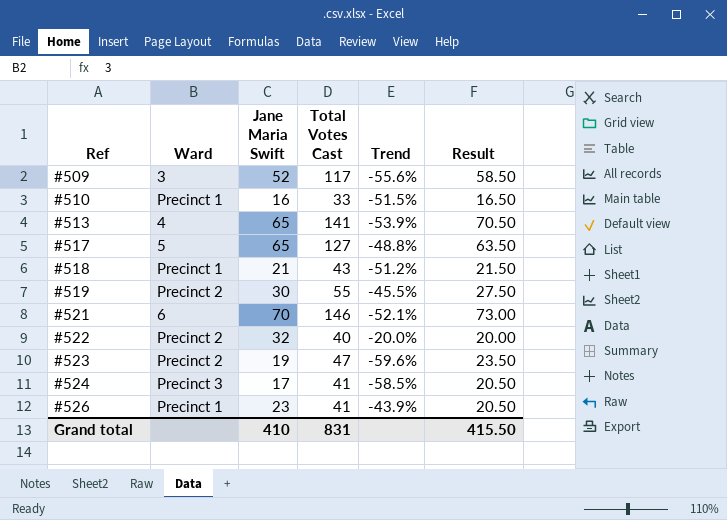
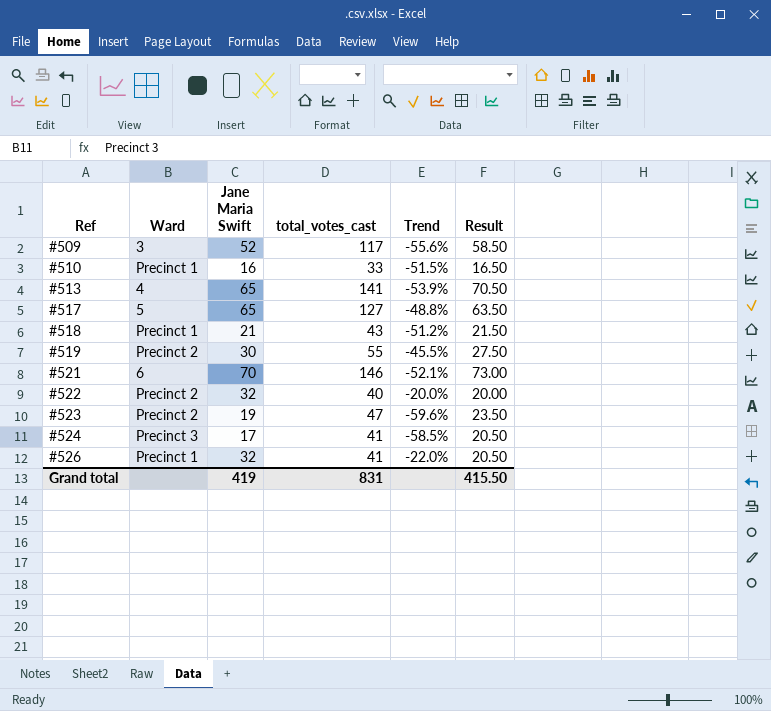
column name: Total Votes Cast -> total_votes_cast
#526 | Jane Maria Swift: 23 -> 32
#526 | Trend: -43.9% -> -22.0%
Grand total | Jane Maria Swift: 410 -> 419

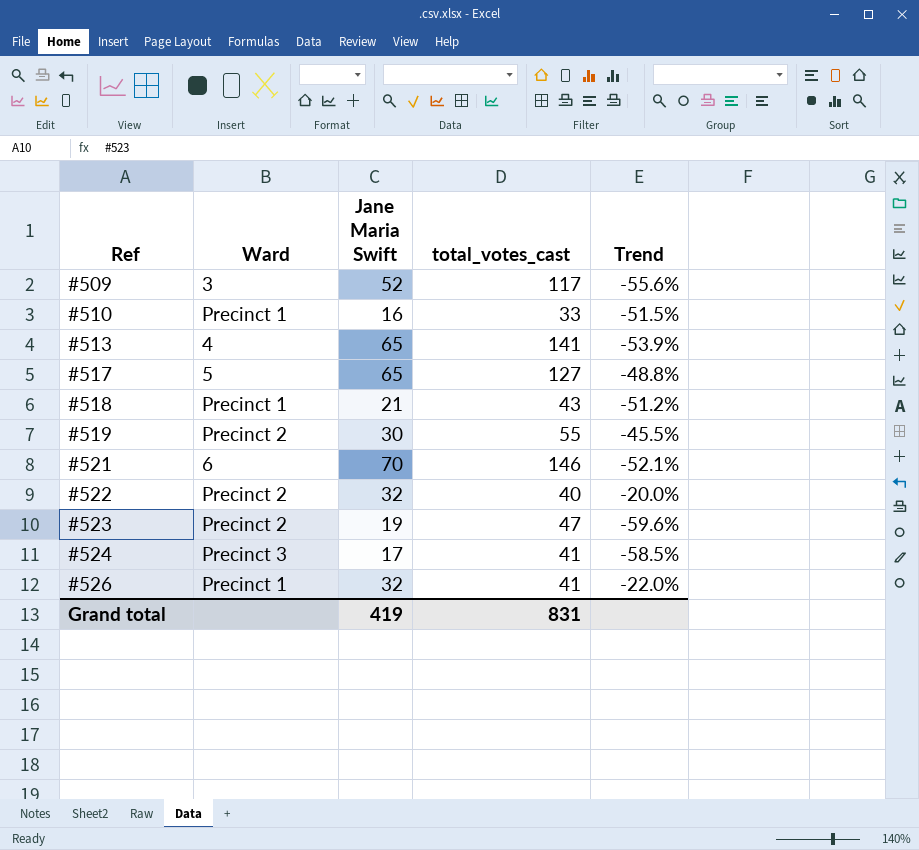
column Result | formula: [total_votes_cast] * 0.5 -> none

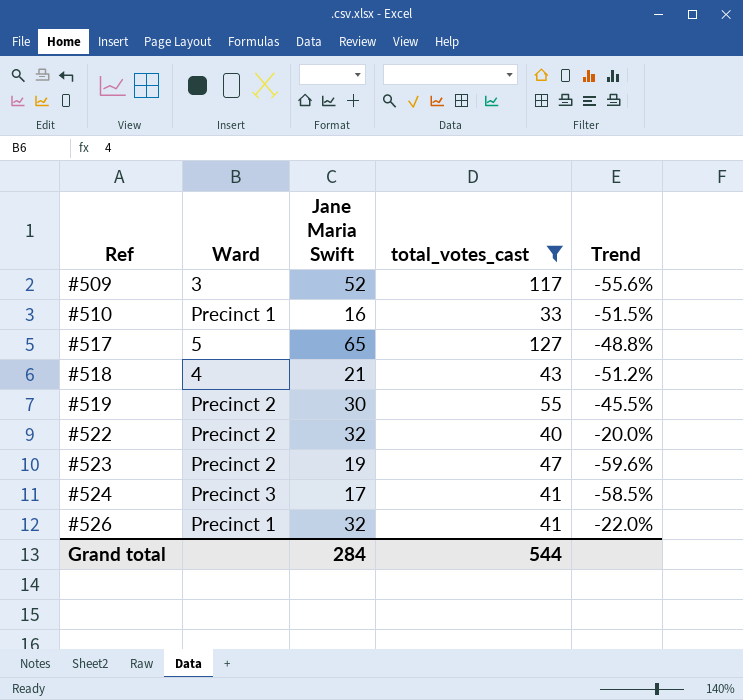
filter: none -> total_votes_cast <= 127
#518 | Ward: Precinct 1 -> 4
Grand total | Jane Maria Swift: 419 -> 284
Grand total | total_votes_cast: 831 -> 544

